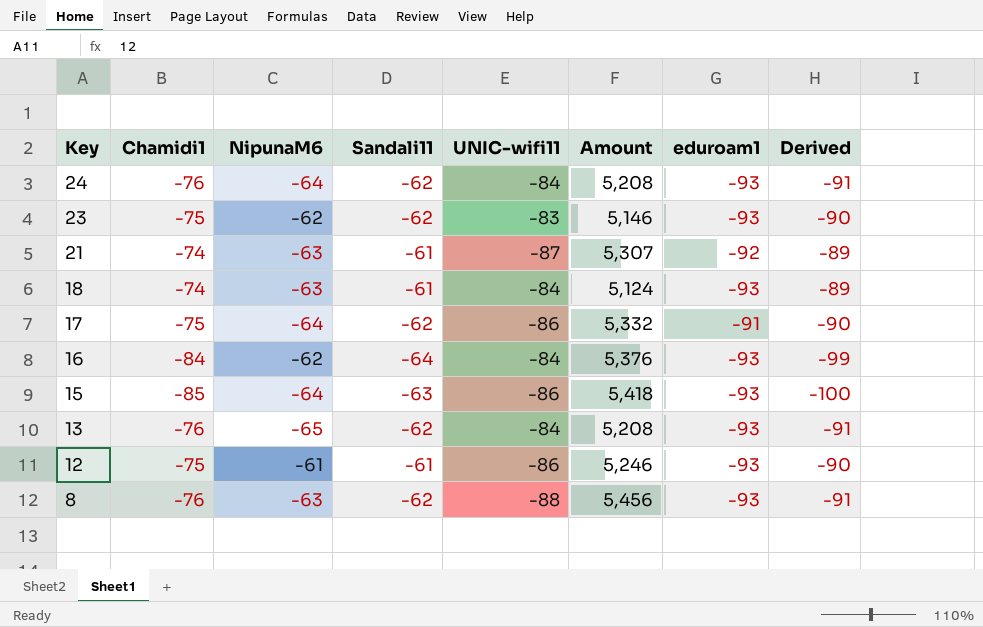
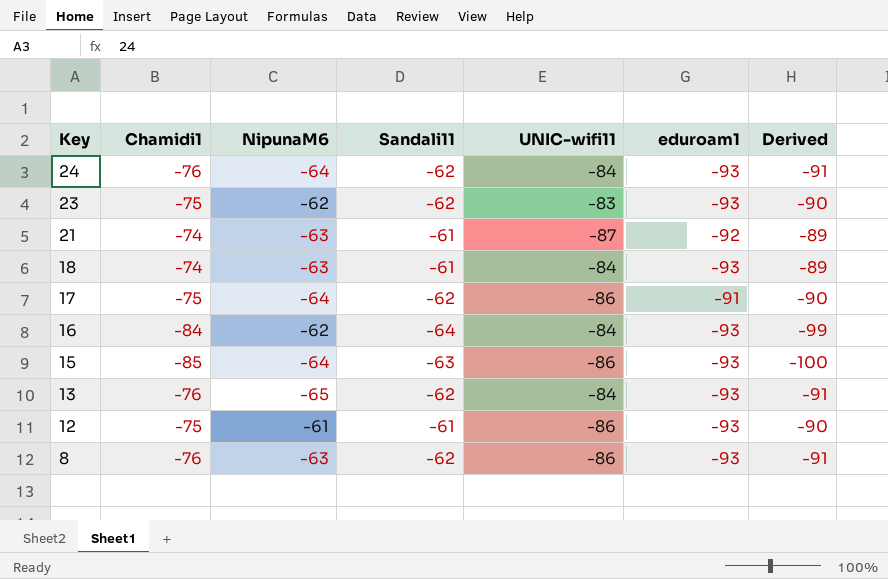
column Amount | formula: [Sandali11] * [UNIC-wifi11] -> none
8 | UNIC-wifi11: -88 -> -86

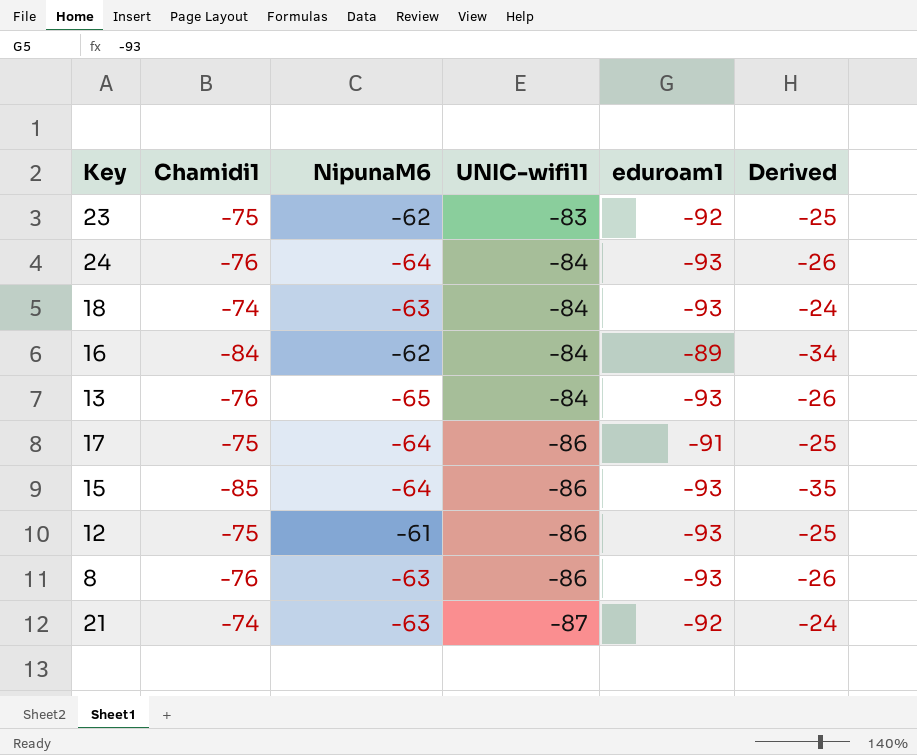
row order: Key descending -> UNIC-wifi11 descending
column Sandali11 | position: 4 -> none
column Derived | formula: [Chamidi1] - 15 -> [Chamidi1] + 50
23 | eduroam1: -93 -> -92
16 | eduroam1: -93 -> -89

